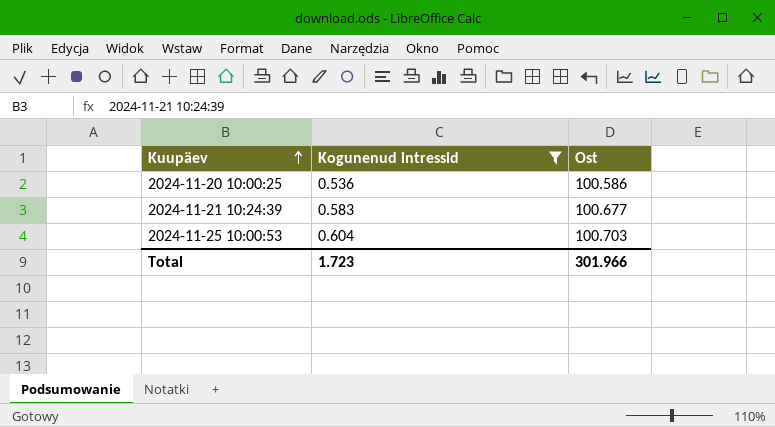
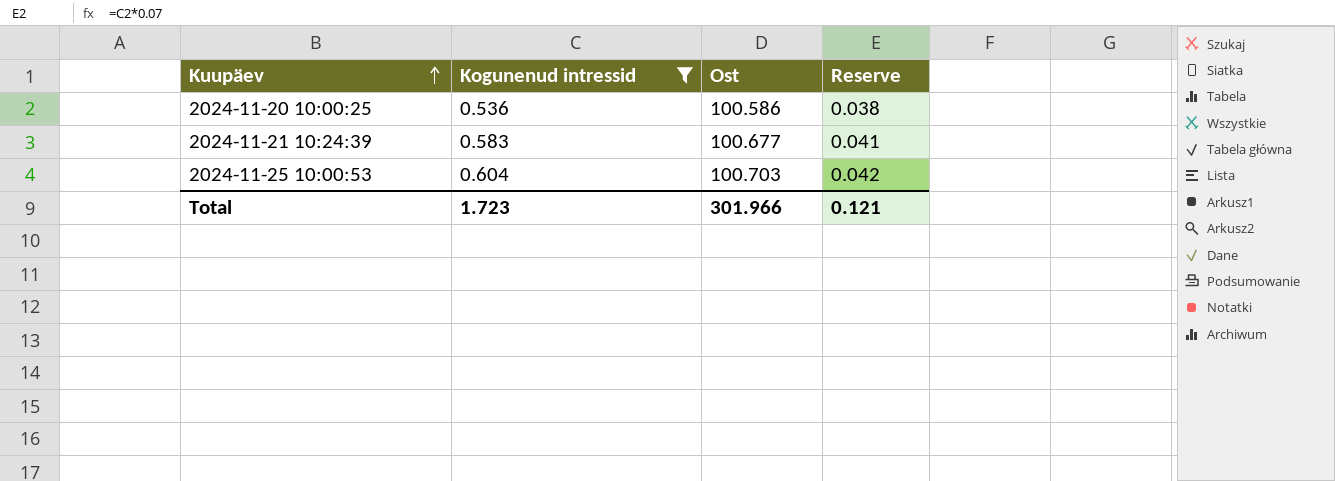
column Reserve | formula: none -> [Kogunenud intressid] * 0.07

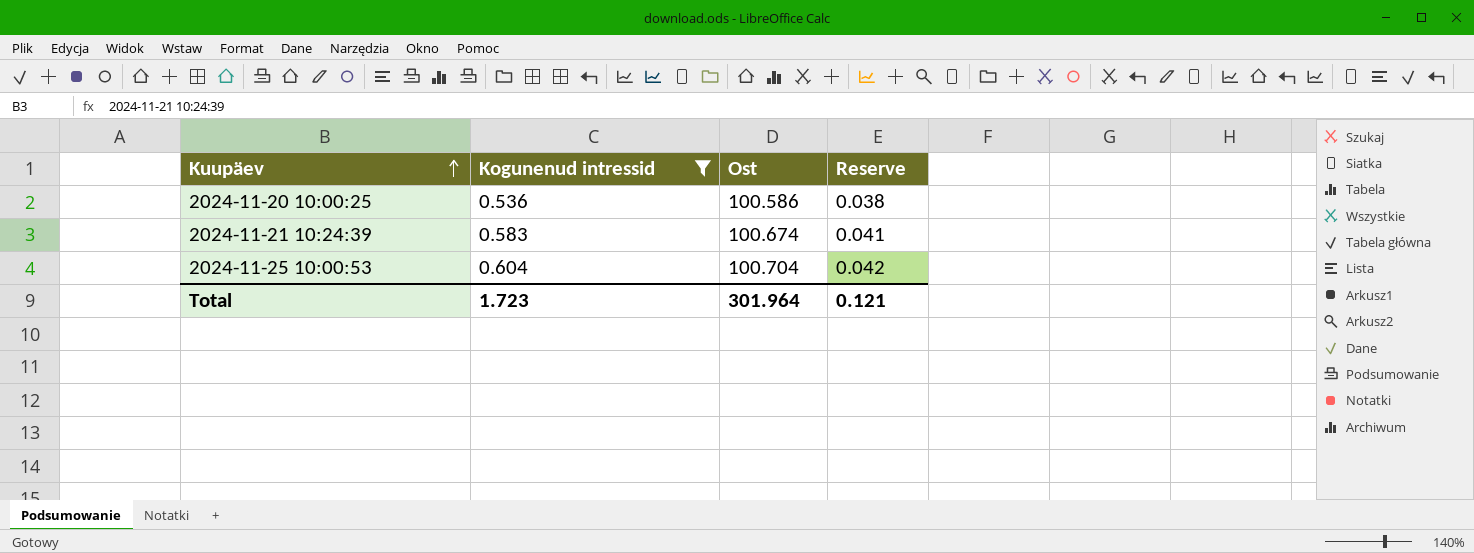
2024-11-21 10:24:39 | Ost: 100.677 -> 100.674
2024-11-25 10:00:53 | Ost: 100.703 -> 100.704
Total | Ost: 301.966 -> 301.964

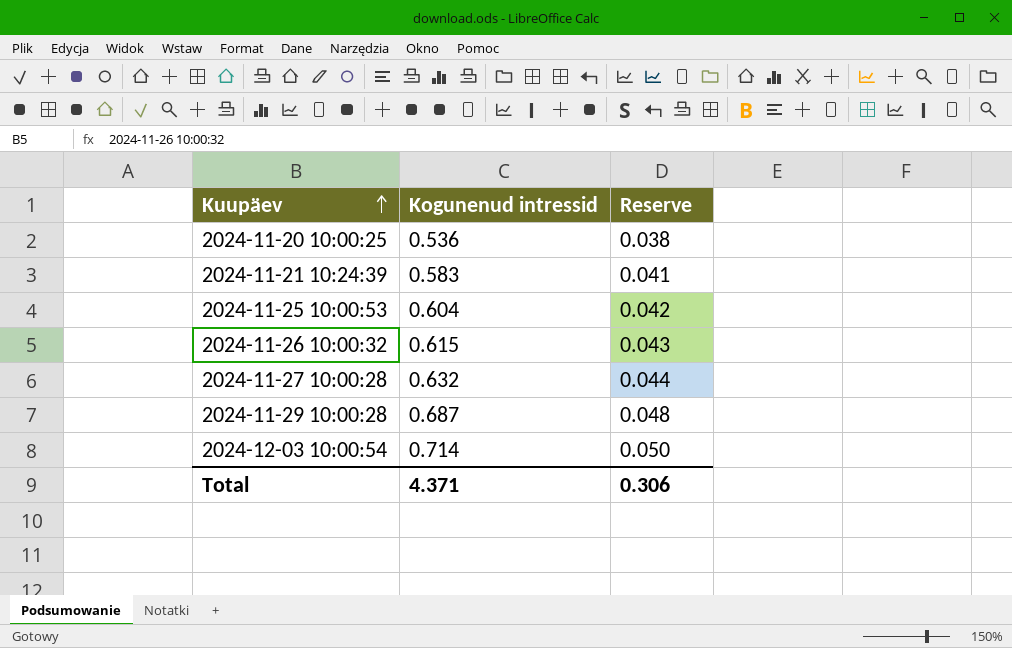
filter: Kogunenud intressid <= 0.604 -> none
column Ost | position: 3 -> none
Total | Kogunenud intressid: 1.723 -> 4.371
Total | Reserve: 0.121 -> 0.306

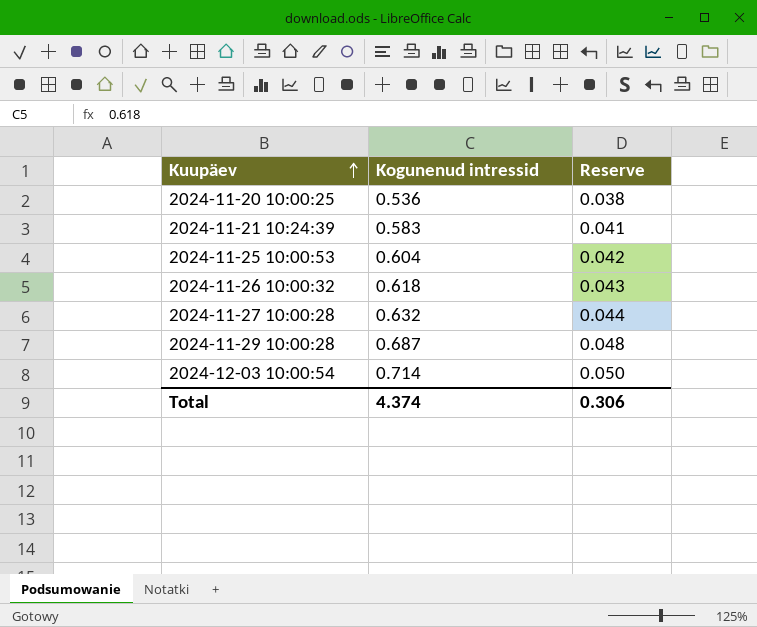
2024-11-26 10:00:32 | Kogunenud intressid: 0.615 -> 0.618
Total | Kogunenud intressid: 4.371 -> 4.374

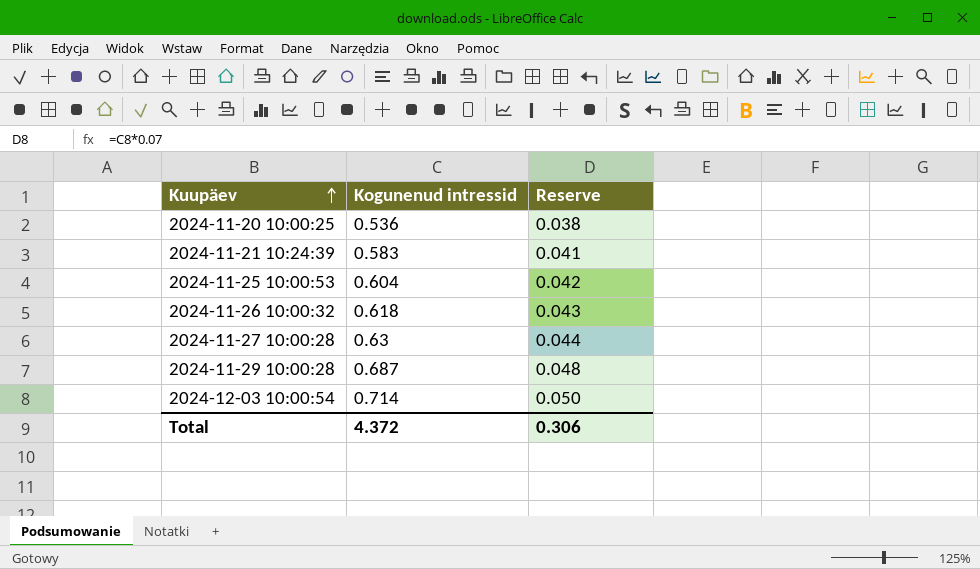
2024-11-27 10:00:28 | Kogunenud intressid: 0.632 -> 0.63
Total | Kogunenud intressid: 4.374 -> 4.372

